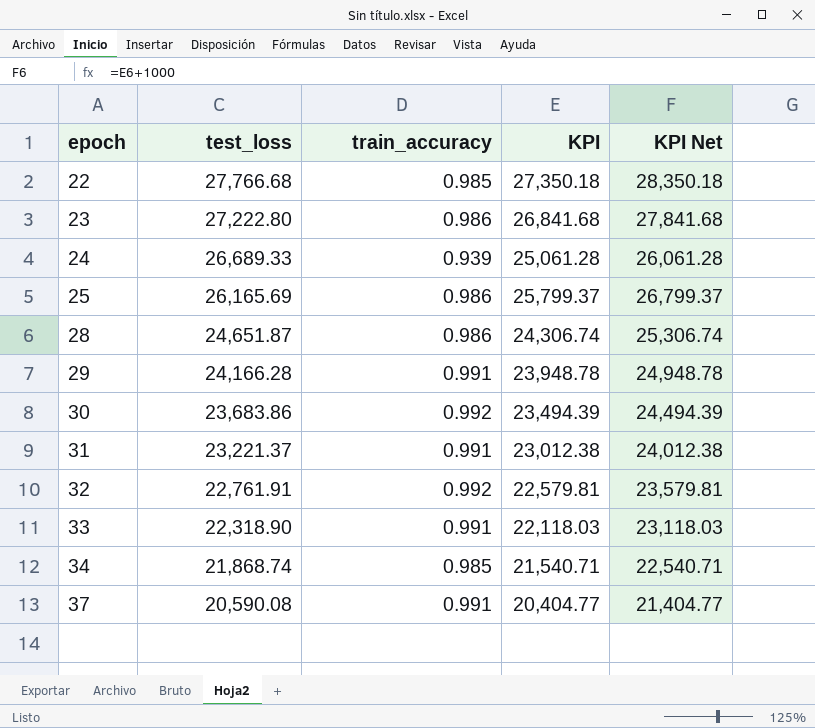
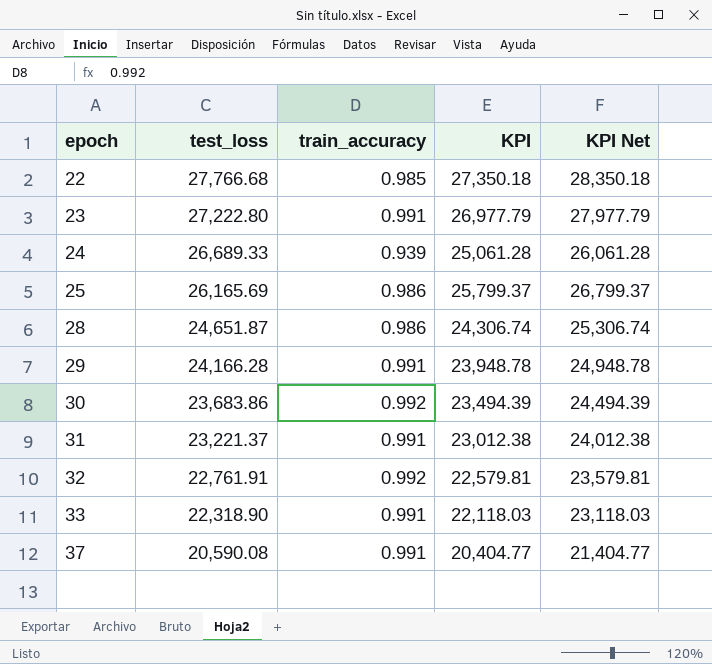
row 34: 21,868.74 | 0.985 | 21,540.71 | 22,540.71 -> none
23 | train_accuracy: 0.986 -> 0.991
23 | KPI: 26,841.68 -> 26,977.79
23 | KPI Net: 27,841.68 -> 27,977.79

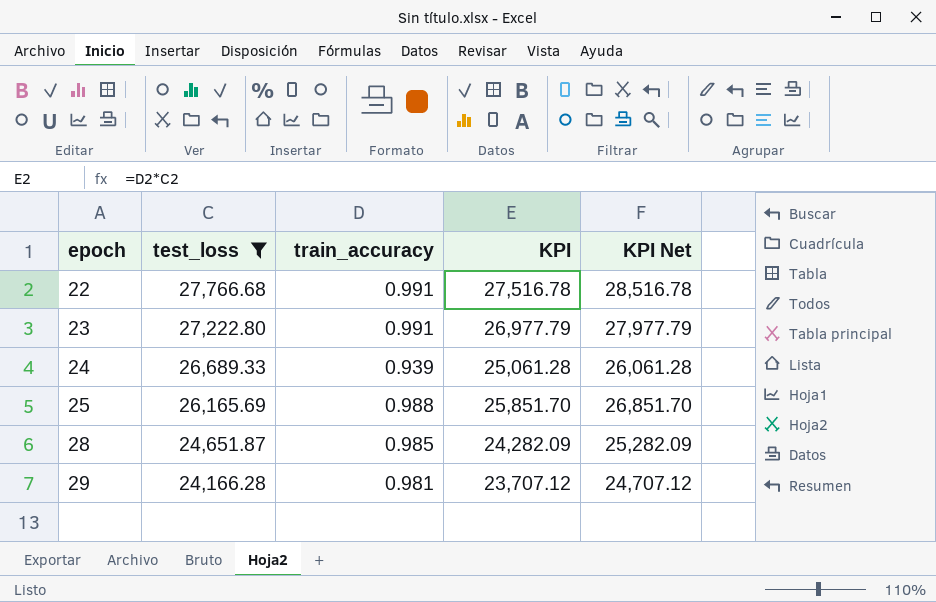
filter: none -> test_loss >= 24,166.28
22 | train_accuracy: 0.985 -> 0.991
22 | KPI: 27,350.18 -> 27,516.78
22 | KPI Net: 28,350.18 -> 28,516.78
25 | train_accuracy: 0.986 -> 0.988
25 | KPI: 25,799.37 -> 25,851.70
25 | KPI Net: 26,799.37 -> 26,851.70
28 | train_accuracy: 0.986 -> 0.985
28 | KPI: 24,306.74 -> 24,282.09
28 | KPI Net: 25,306.74 -> 25,282.09
29 | train_accuracy: 0.991 -> 0.981
29 | KPI: 23,948.78 -> 23,707.12
29 | KPI Net: 24,948.78 -> 24,707.12

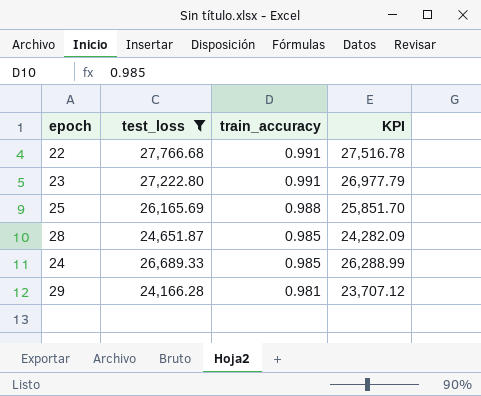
row order: epoch ascending -> train_accuracy descending
column KPI Net | formula: [KPI] + 1000 -> none
24 | train_accuracy: 0.939 -> 0.985
24 | KPI: 25,061.28 -> 26,288.99

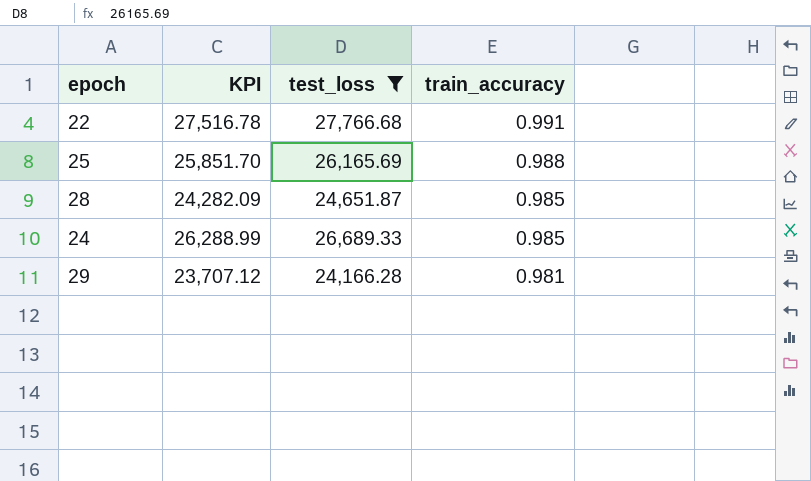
column KPI | position: 4 -> 2
row 23: 27,222.80 | 0.991 | 26,977.79 -> none

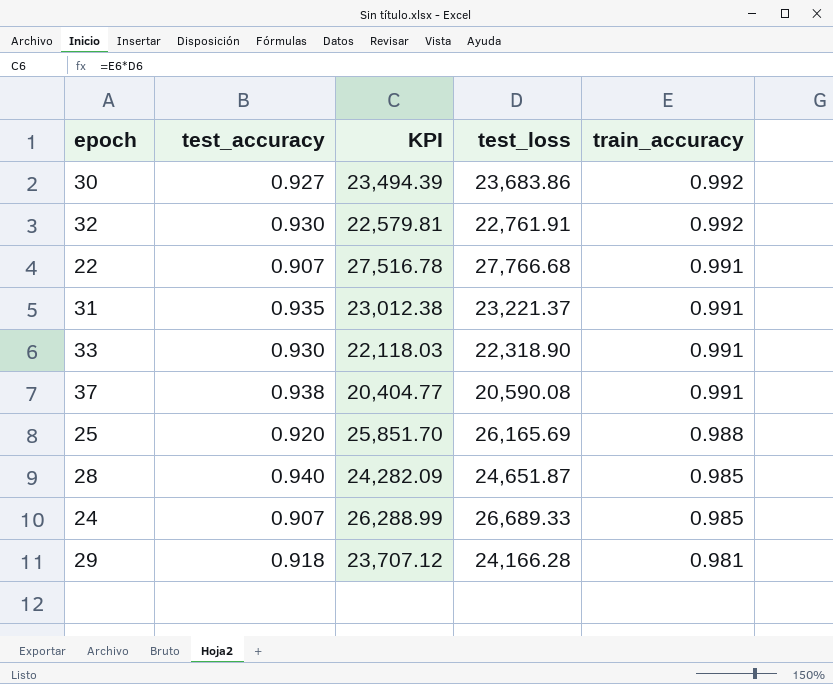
filter: test_loss >= 24,166.28 -> none
column test_accuracy | position: none -> 2

